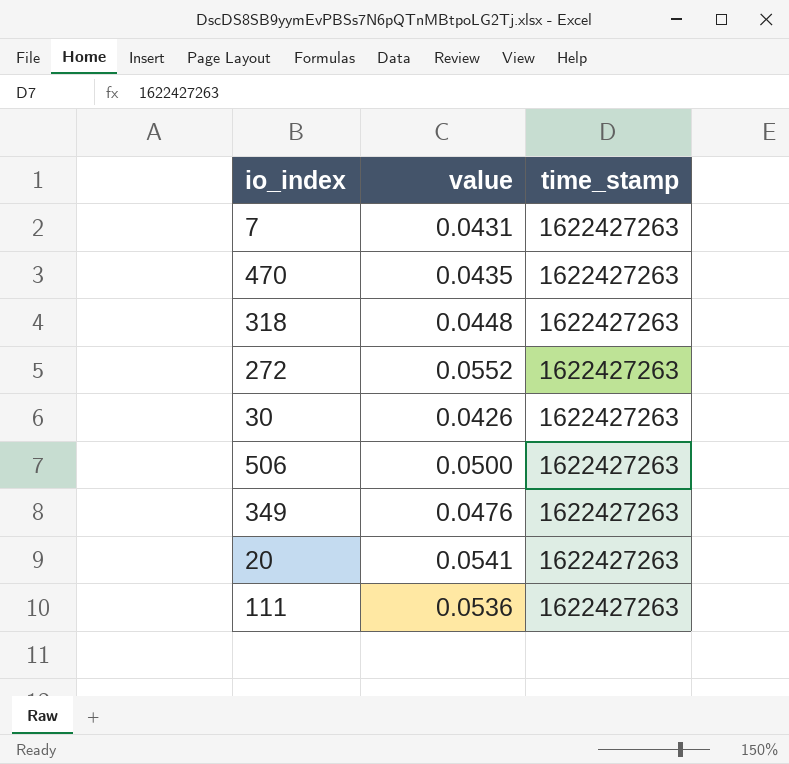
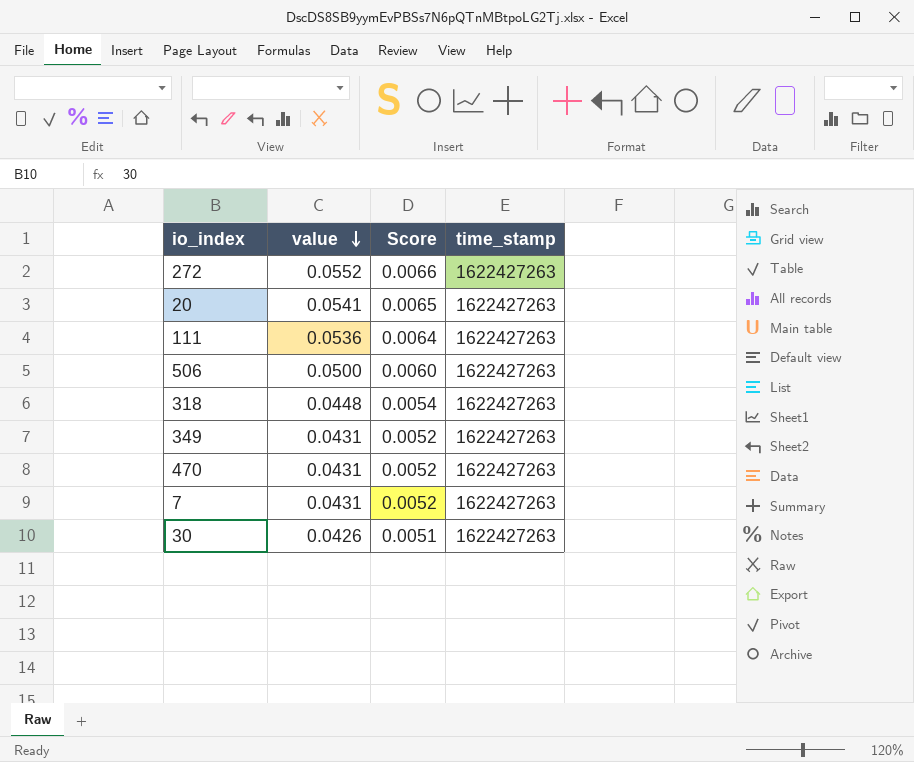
row order: none -> value descending
column Score | formula: none -> [value] * 0.12
349 | value: 0.0476 -> 0.0431
470 | value: 0.0435 -> 0.0431

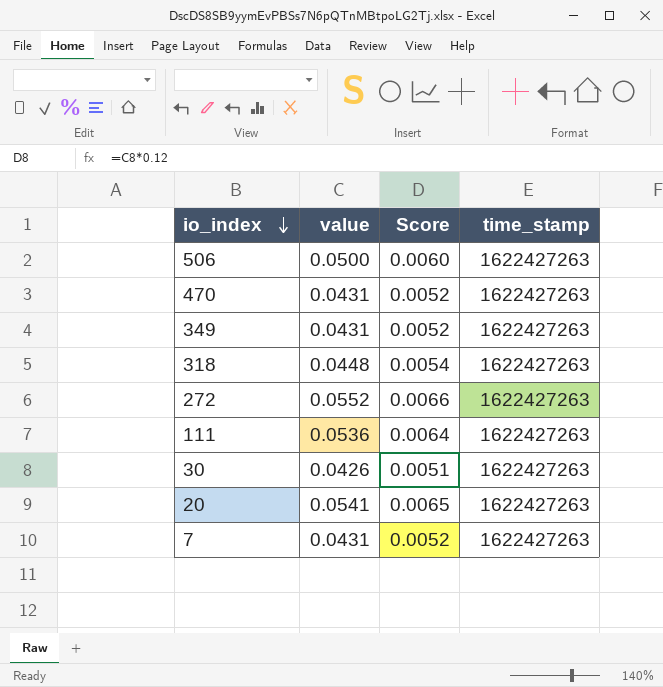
row order: value descending -> io_index descending

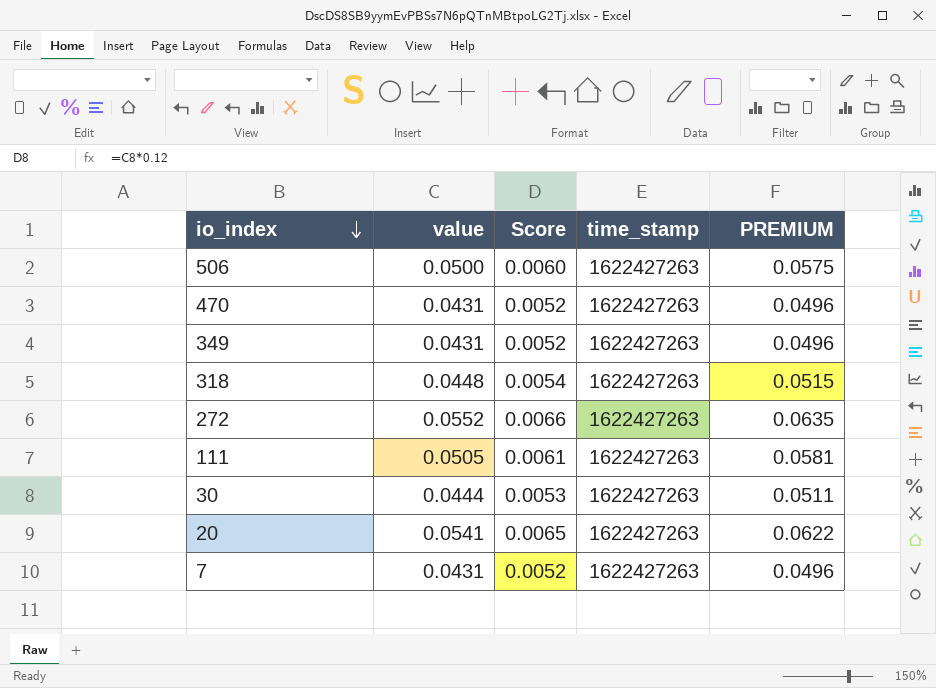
column PREMIUM | formula: none -> [value] * 1.15
111 | value: 0.0536 -> 0.0505
111 | Score: 0.0064 -> 0.0061
30 | value: 0.0426 -> 0.0444
30 | Score: 0.0051 -> 0.0053

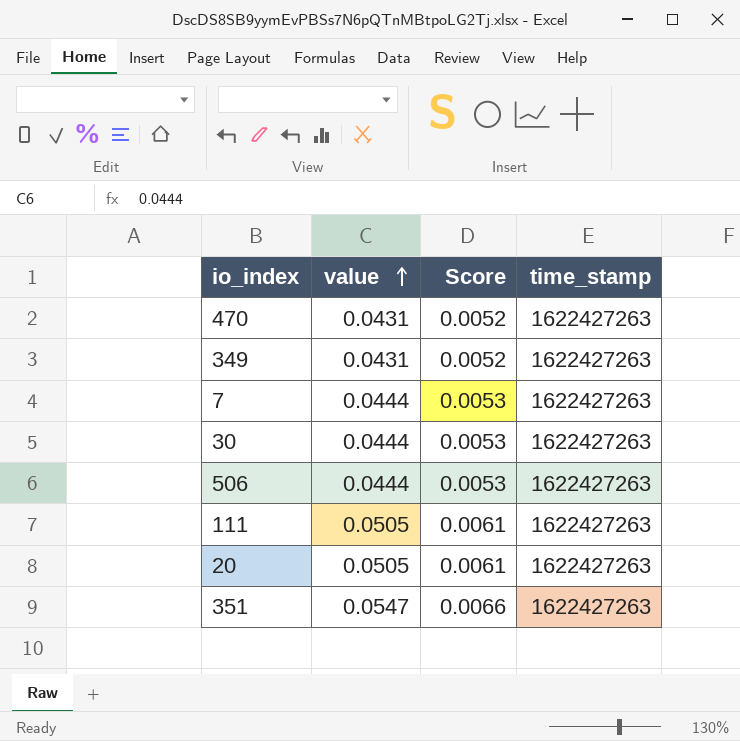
row order: io_index descending -> value ascending
column PREMIUM | formula: [value] * 1.15 -> none
row 318: 0.0448 | 0.0054 | 1622427263 | 0.0515 -> none
row 272: 0.0552 | 0.0066 | 1622427263 | 0.0635 -> none
7 | value: 0.0431 -> 0.0444
7 | Score: 0.0052 -> 0.0053
506 | value: 0.0500 -> 0.0444
506 | Score: 0.0060 -> 0.0053
20 | value: 0.0541 -> 0.0505
20 | Score: 0.0065 -> 0.0061
row 351: none -> 0.0547 | 0.0066 | 1622427263

